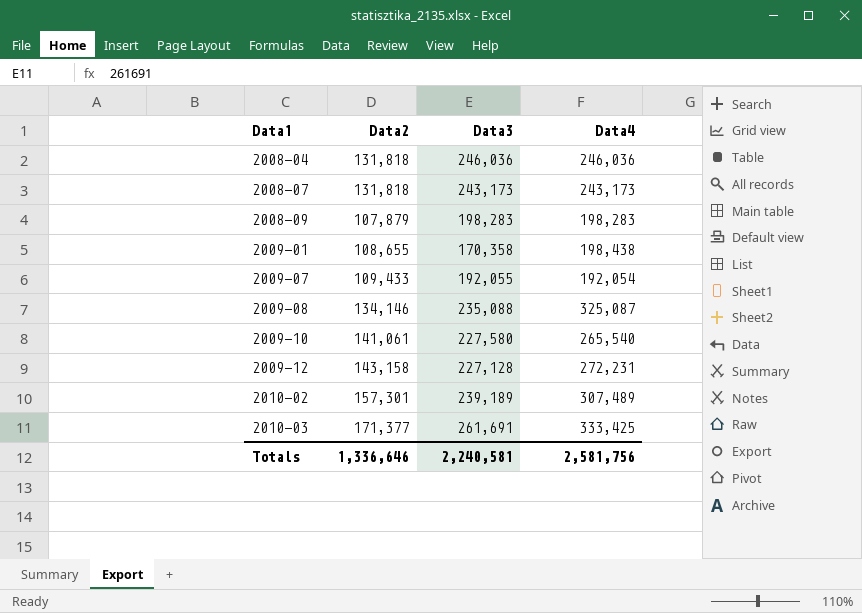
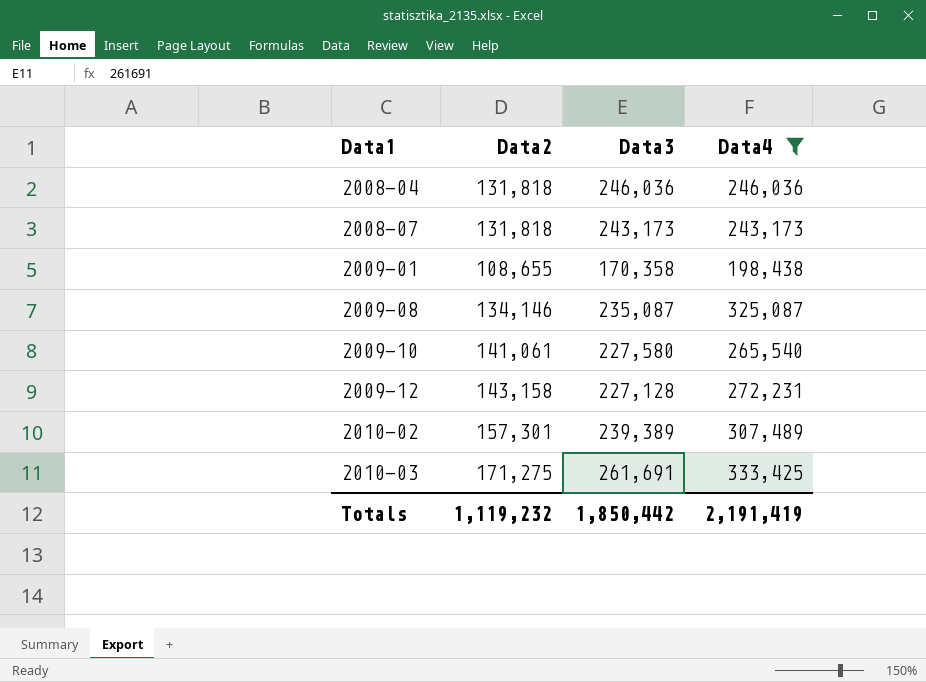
filter: none -> Data4 >= 198,438
2009-08 | Data3: 235,088 -> 235,087
2010-02 | Data3: 239,189 -> 239,389
2010-03 | Data2: 171,377 -> 171,275
Totals | Data2: 1,336,646 -> 1,119,232
Totals | Data3: 2,240,581 -> 1,850,442
Totals | Data4: 2,581,756 -> 2,191,419

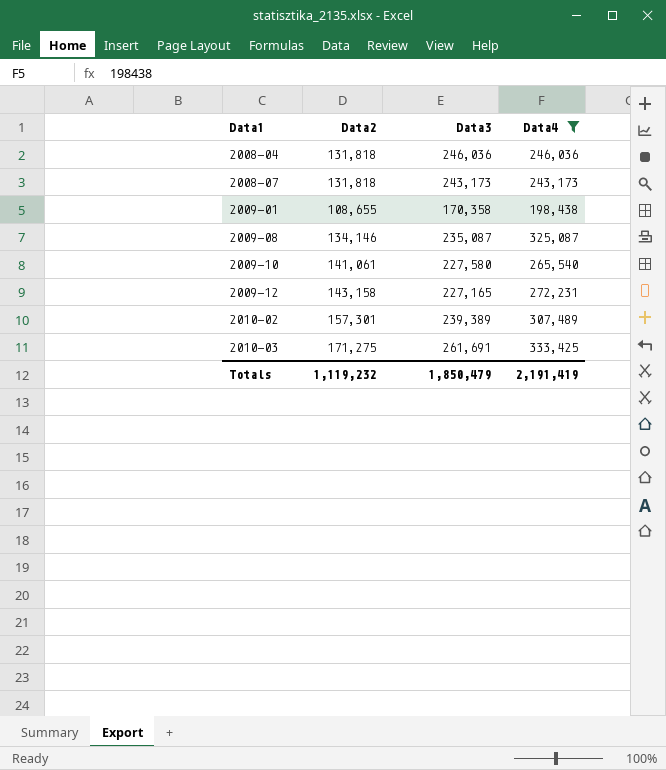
2009-12 | Data3: 227,128 -> 227,165
Totals | Data3: 1,850,442 -> 1,850,479

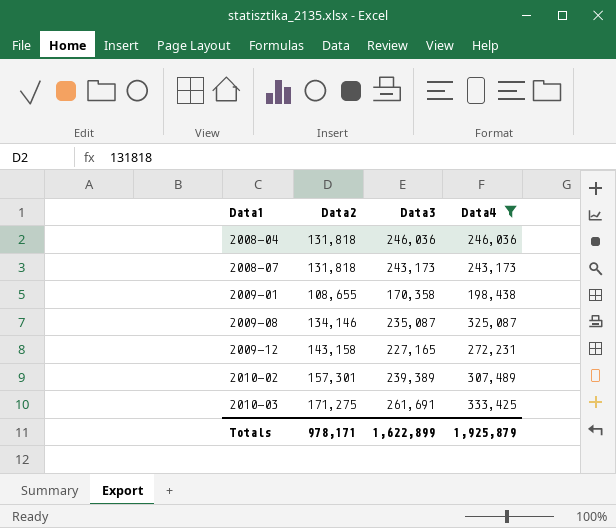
row 2009-10: 141,061 | 227,580 | 265,540 -> none
Totals | Data2: 1,119,232 -> 978,171
Totals | Data3: 1,850,479 -> 1,622,899
Totals | Data4: 2,191,419 -> 1,925,879

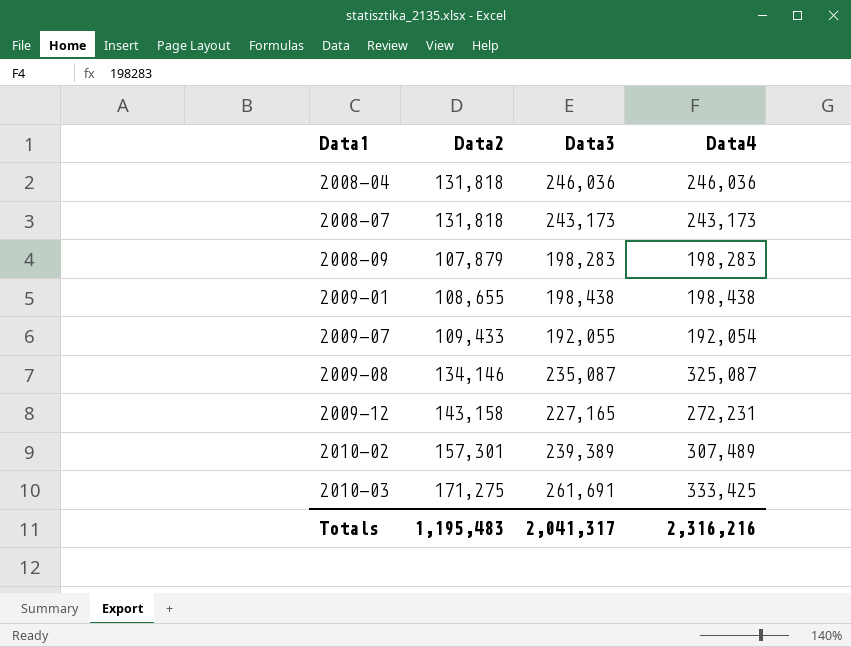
filter: Data4 >= 198,438 -> none
2009-01 | Data3: 170,358 -> 198,438
Totals | Data2: 978,171 -> 1,195,483
Totals | Data3: 1,622,899 -> 2,041,317
Totals | Data4: 1,925,879 -> 2,316,216

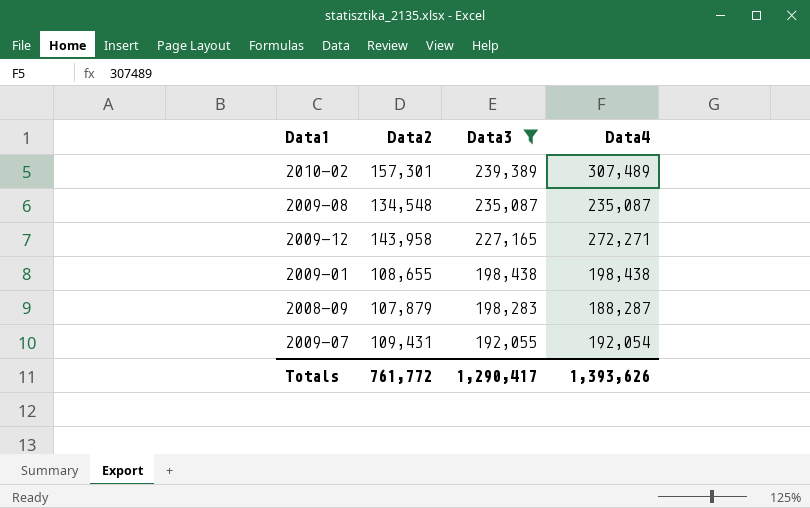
filter: none -> Data3 <= 239,389
row order: Data1 ascending -> Data3 descending
2009-08 | Data2: 134,146 -> 134,548
2009-08 | Data4: 325,087 -> 235,087
2009-12 | Data2: 143,158 -> 143,958
2009-12 | Data4: 272,231 -> 272,271
2008-09 | Data4: 198,283 -> 188,287
2009-07 | Data2: 109,433 -> 109,431
Totals | Data2: 1,195,483 -> 761,772
Totals | Data3: 2,041,317 -> 1,290,417
Totals | Data4: 2,316,216 -> 1,393,626

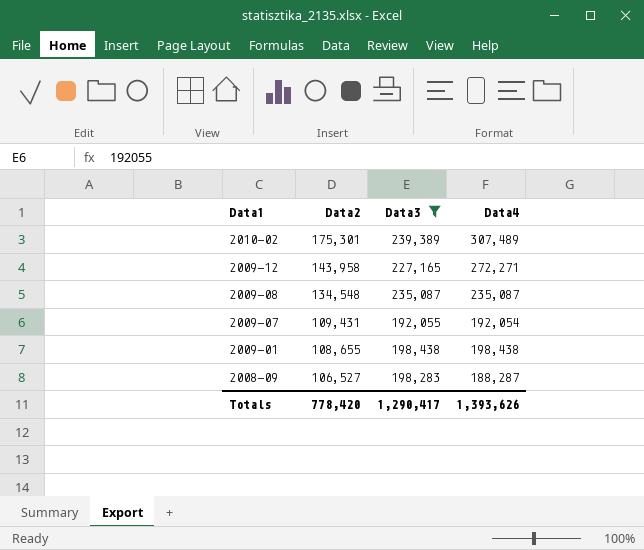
row order: Data3 descending -> Data1 descending
2010-02 | Data2: 157,301 -> 175,301
2008-09 | Data2: 107,879 -> 106,527
Totals | Data2: 761,772 -> 778,420

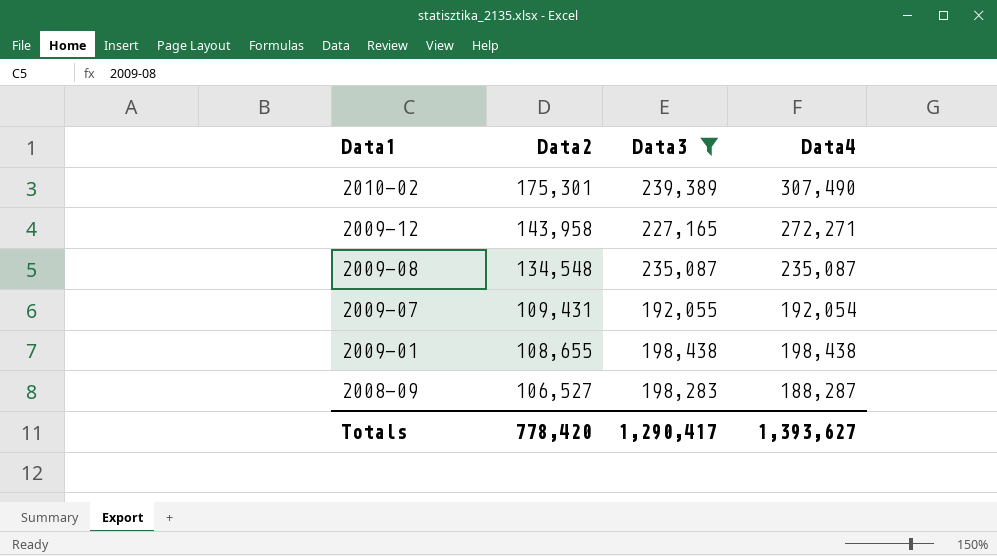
2010-02 | Data4: 307,489 -> 307,490
Totals | Data4: 1,393,626 -> 1,393,627

